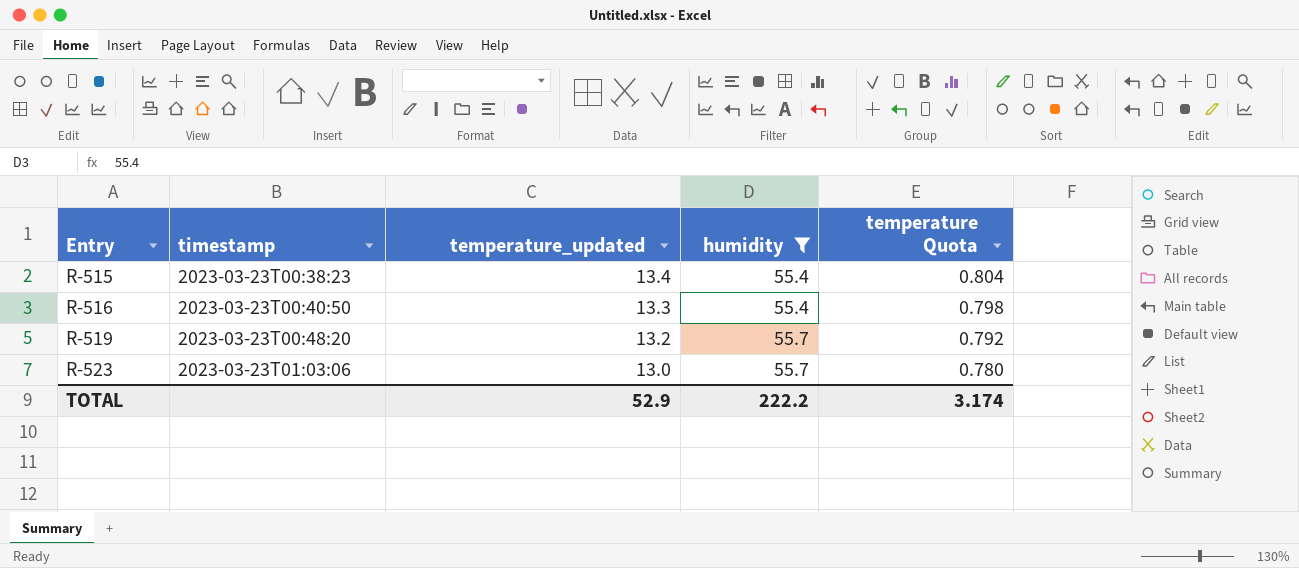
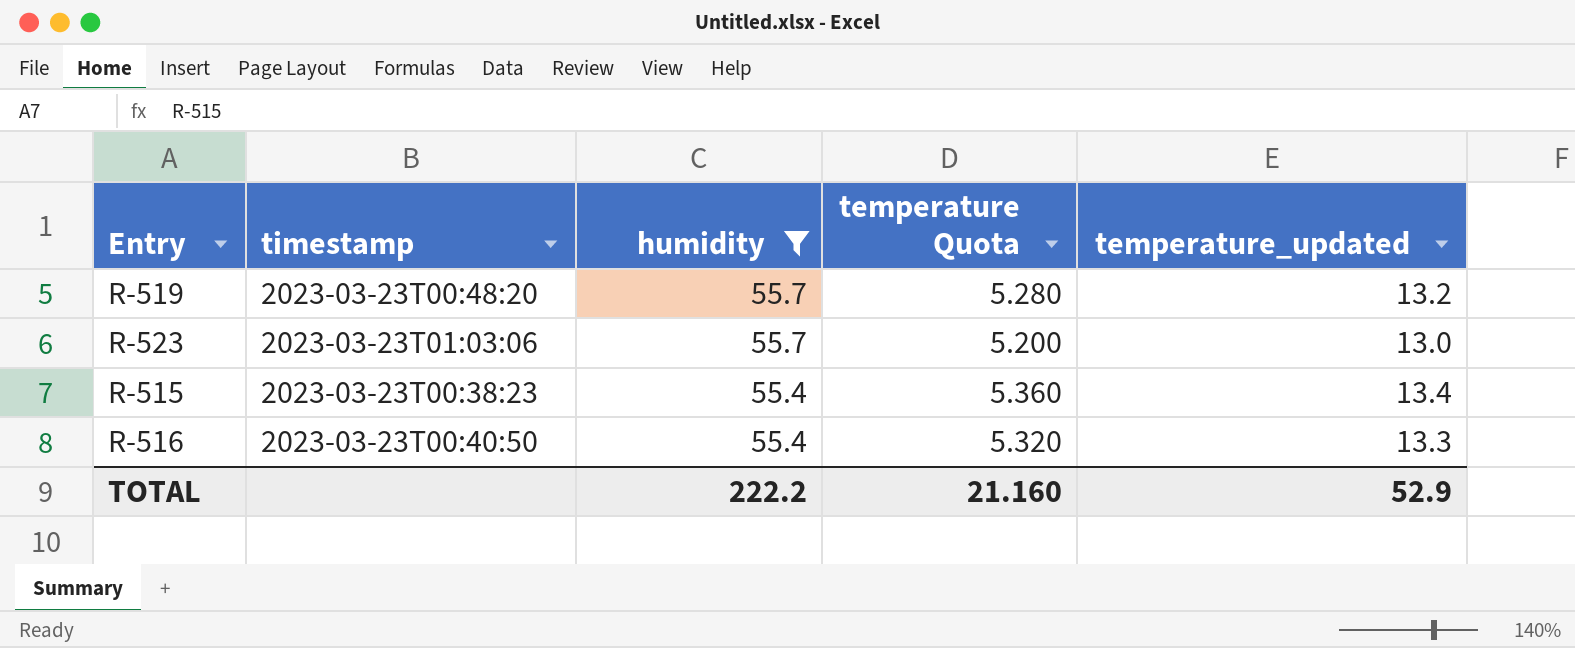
row order: Entry ascending -> humidity descending
column temperature Quota | formula: [temperature_updated] * 0.06 -> [temperature_updated] * 0.4
column temperature_updated | position: 3 -> 5
TOTAL | temperature Quota: 3.174 -> 21.160

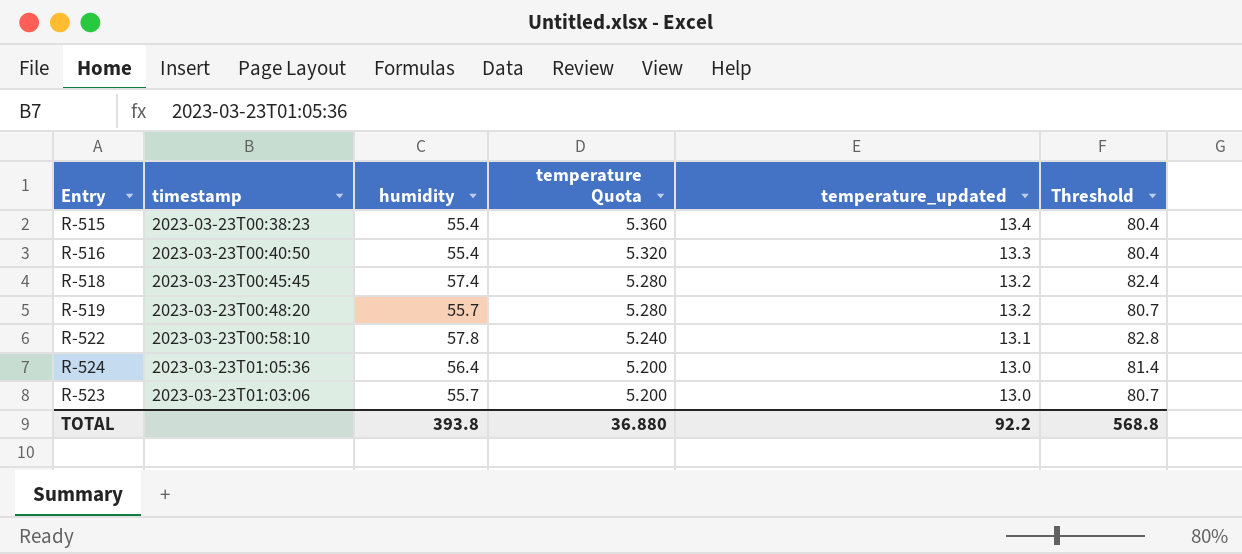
filter: humidity <= 55.7 -> none
row order: humidity descending -> temperature Quota descending
column Threshold | formula: none -> [humidity] + 25
TOTAL | humidity: 222.2 -> 393.8
TOTAL | temperature Quota: 21.160 -> 36.880
TOTAL | temperature_updated: 52.9 -> 92.2

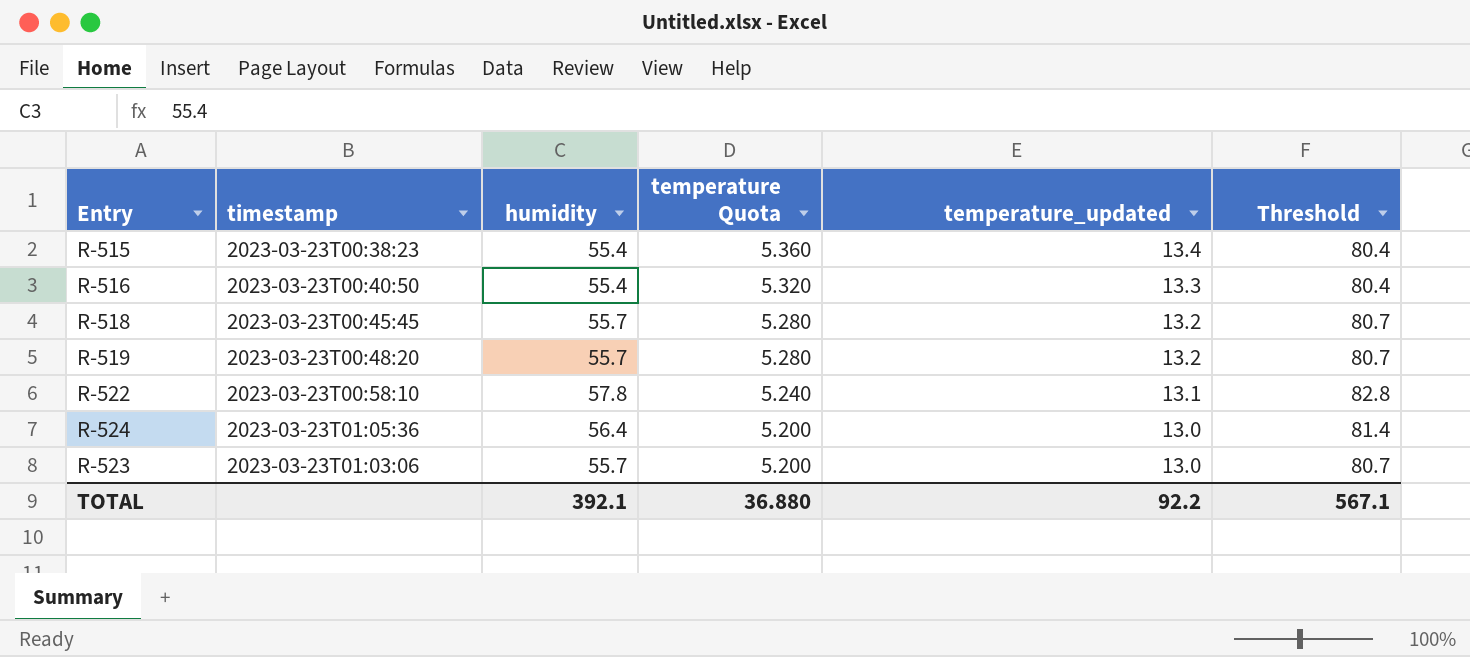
R-518 | humidity: 57.4 -> 55.7
R-518 | Threshold: 82.4 -> 80.7
TOTAL | humidity: 393.8 -> 392.1
TOTAL | Threshold: 568.8 -> 567.1

